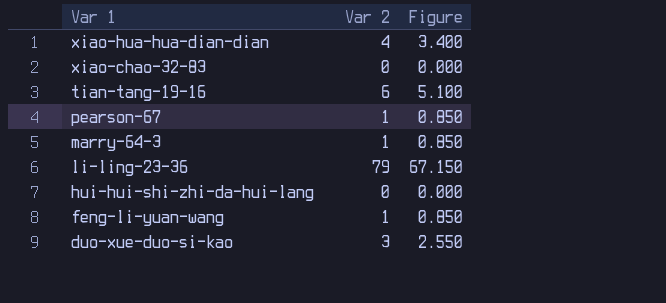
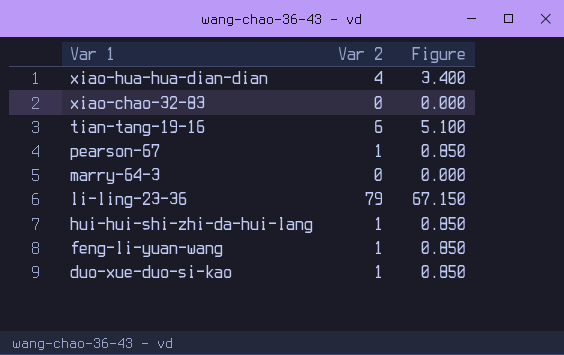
marry-64-3 | Var 2: 1 -> 0
marry-64-3 | Figure: 0.850 -> 0.000
hui-hui-shi-zhi-da-hui-lang | Var 2: 0 -> 1
hui-hui-shi-zhi-da-hui-lang | Figure: 0.000 -> 0.850
duo-xue-duo-si-kao | Var 2: 3 -> 1
duo-xue-duo-si-kao | Figure: 2.550 -> 0.850

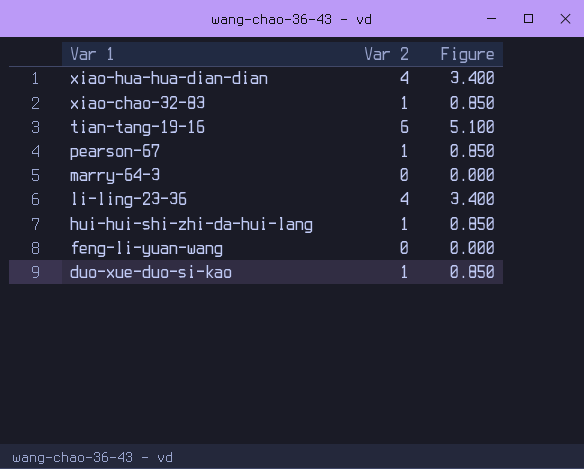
xiao-chao-32-83 | Var 2: 0 -> 1
xiao-chao-32-83 | Figure: 0.000 -> 0.850
li-ling-23-36 | Var 2: 79 -> 4
li-ling-23-36 | Figure: 67.150 -> 3.400
feng-li-yuan-wang | Var 2: 1 -> 0
feng-li-yuan-wang | Figure: 0.850 -> 0.000

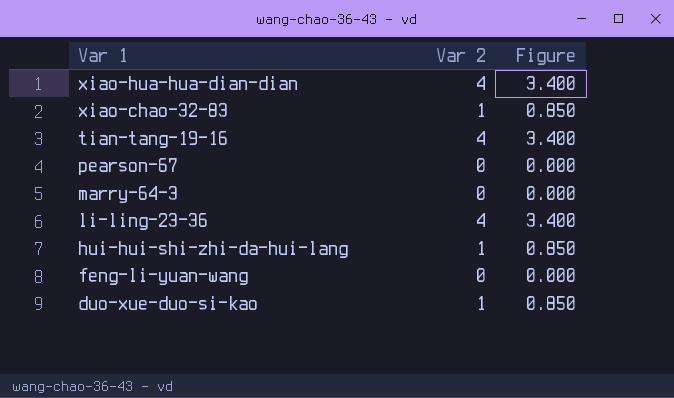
tian-tang-19-16 | Var 2: 6 -> 4
tian-tang-19-16 | Figure: 5.100 -> 3.400
pearson-67 | Var 2: 1 -> 0
pearson-67 | Figure: 0.850 -> 0.000

